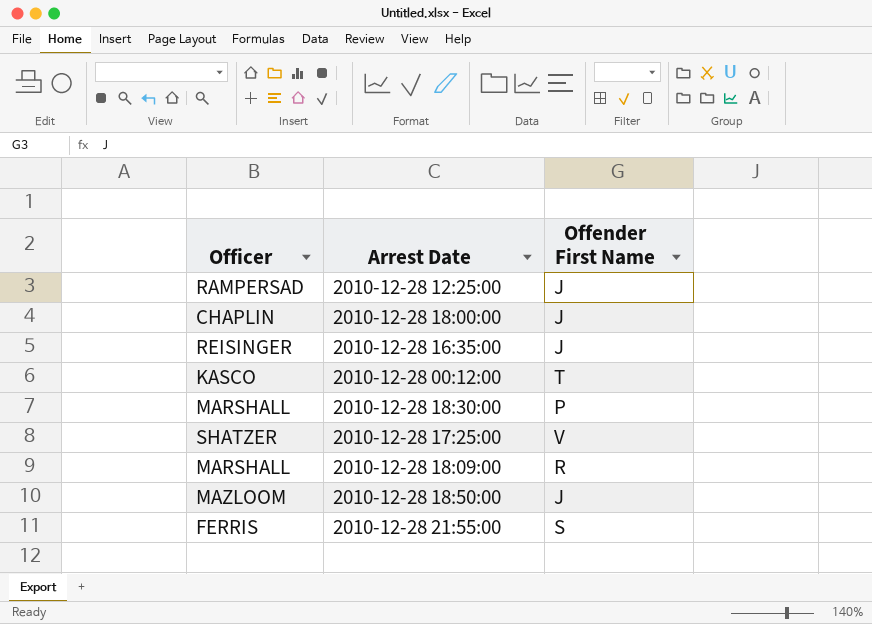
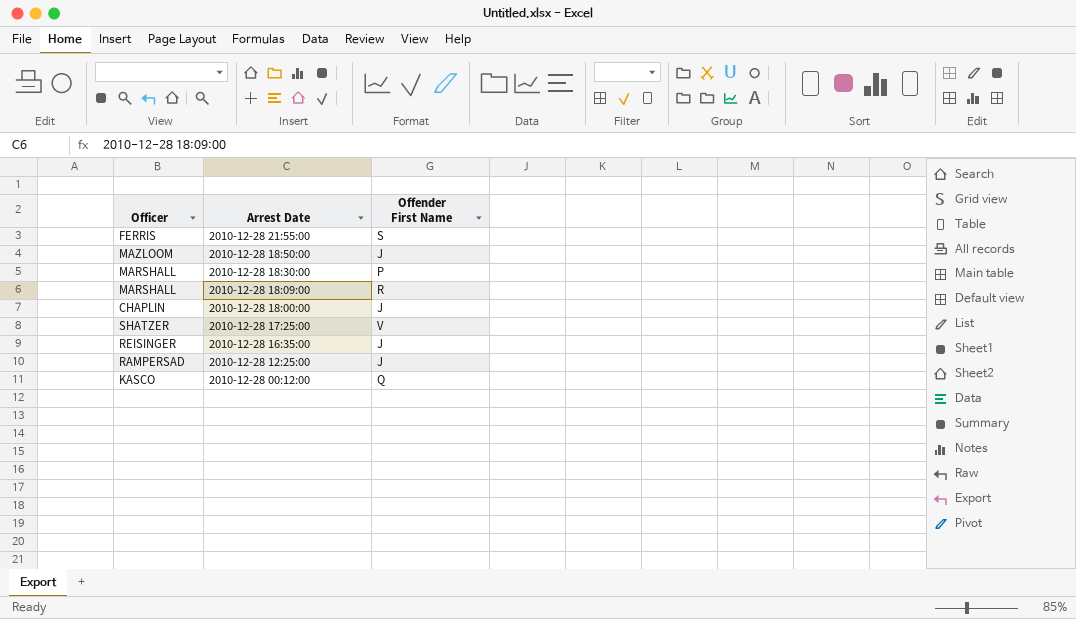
row order: none -> Arrest Date descending
2010-12-28 00:12:00 | Offender First Name: T -> Q

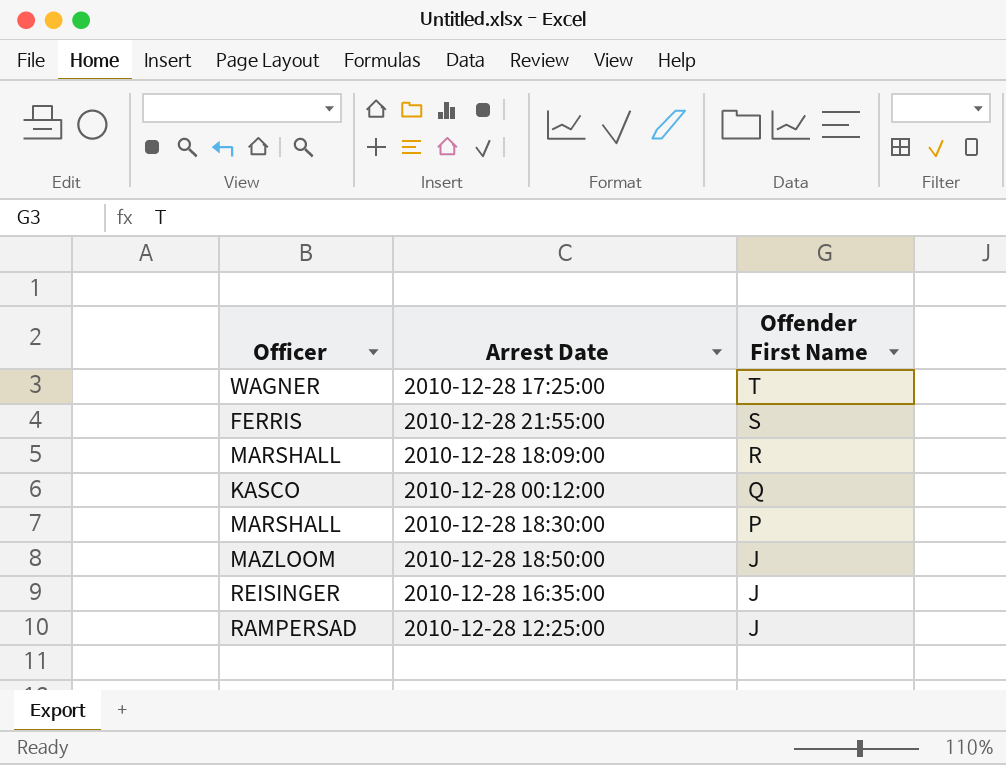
row order: Arrest Date descending -> Offender First Name descending
row 2010-12-28 18:00:00: CHAPLIN | J -> none
2010-12-28 17:25:00 | Officer: SHATZER -> WAGNER
2010-12-28 17:25:00 | Offender First Name: V -> T

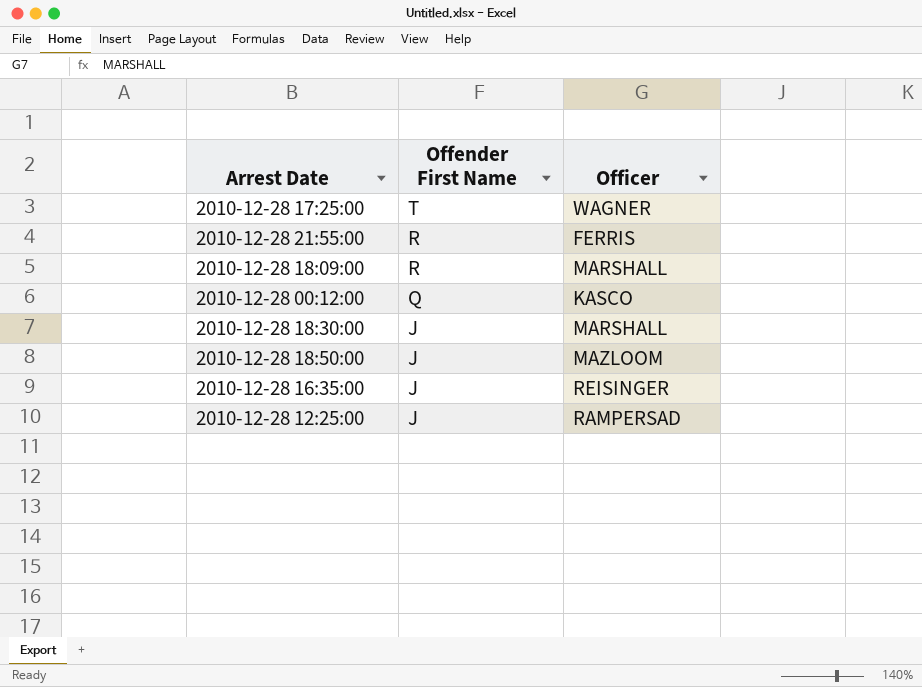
column Officer | position: 1 -> 3
2010-12-28 21:55:00 | Offender First Name: S -> R
2010-12-28 18:30:00 | Offender First Name: P -> J

